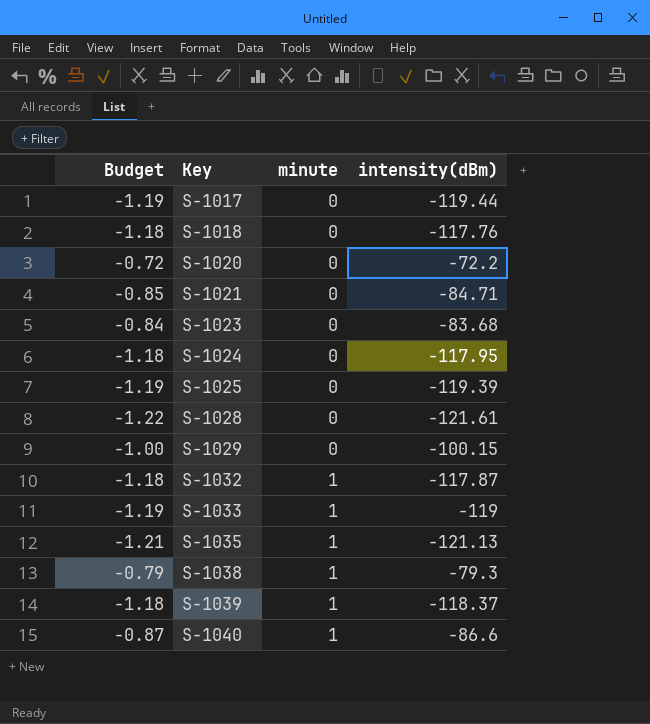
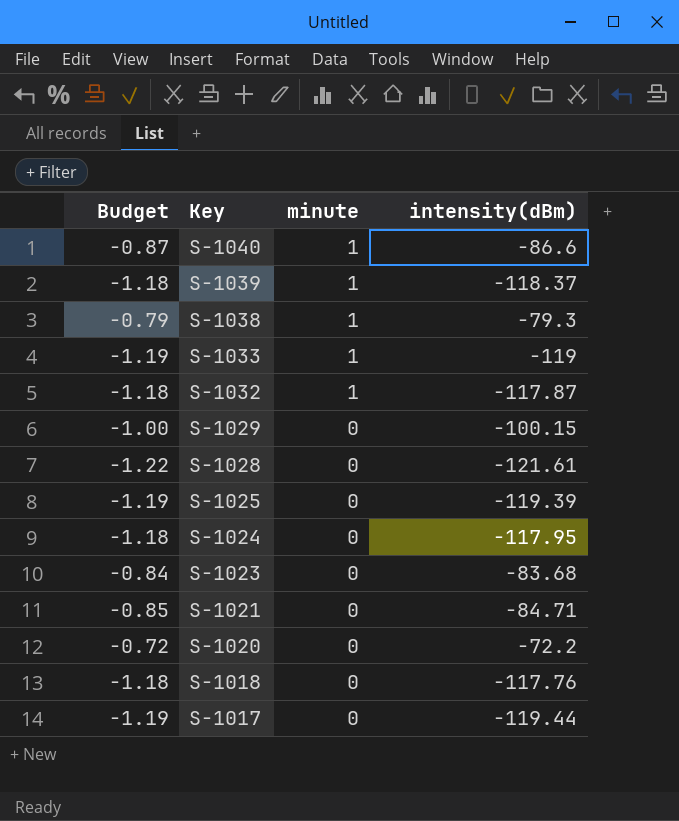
row order: Key ascending -> Key descending
row S-1035: -1.21 | 1 | -121.13 -> none

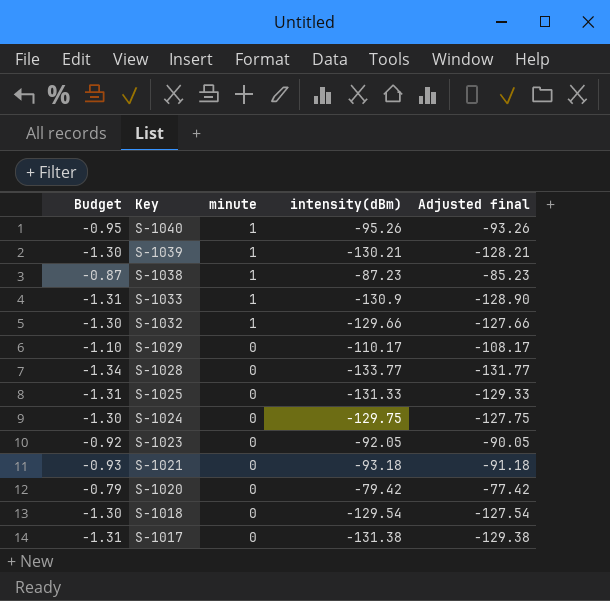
column Adjusted final | formula: none -> [intensity(dBm)] + 2
S-1040 | Budget: -0.87 -> -0.95
S-1040 | intensity(dBm): -86.6 -> -95.26
S-1039 | Budget: -1.18 -> -1.30
S-1039 | intensity(dBm): -118.37 -> -130.21
S-1038 | Budget: -0.79 -> -0.87
S-1038 | intensity(dBm): -79.3 -> -87.23
S-1033 | Budget: -1.19 -> -1.31
S-1033 | intensity(dBm): -119 -> -130.9
S-1032 | Budget: -1.18 -> -1.30
S-1032 | intensity(dBm): -117.87 -> -129.66
S-1029 | Budget: -1.00 -> -1.10
S-1029 | intensity(dBm): -100.15 -> -110.17
S-1028 | Budget: -1.22 -> -1.34
S-1028 | intensity(dBm): -121.61 -> -133.77
S-1025 | Budget: -1.19 -> -1.31
S-1025 | intensity(dBm): -119.39 -> -131.33
S-1024 | Budget: -1.18 -> -1.30
S-1024 | intensity(dBm): -117.95 -> -129.75
S-1023 | Budget: -0.84 -> -0.92
S-1023 | intensity(dBm): -83.68 -> -92.05
S-1021 | Budget: -0.85 -> -0.93
S-1021 | intensity(dBm): -84.71 -> -93.18
S-1020 | Budget: -0.72 -> -0.79
S-1020 | intensity(dBm): -72.2 -> -79.42
S-1018 | Budget: -1.18 -> -1.30
S-1018 | intensity(dBm): -117.76 -> -129.54
S-1017 | Budget: -1.19 -> -1.31
S-1017 | intensity(dBm): -119.44 -> -131.38

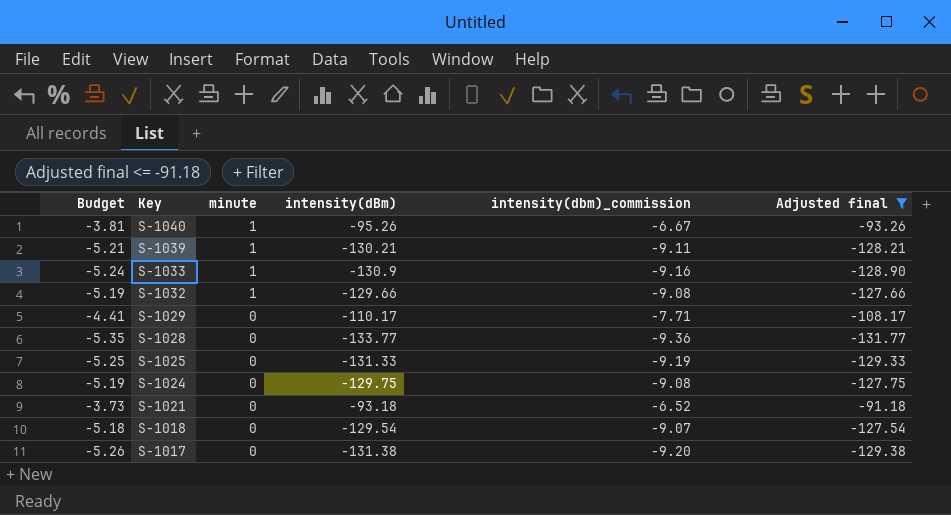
filter: none -> Adjusted final <= -91.18
column Budget | formula: [intensity(dBm)] * 0.01 -> [intensity(dBm)] * 0.04
column intensity(dbm)_commission | formula: none -> [intensity(dBm)] * 0.07

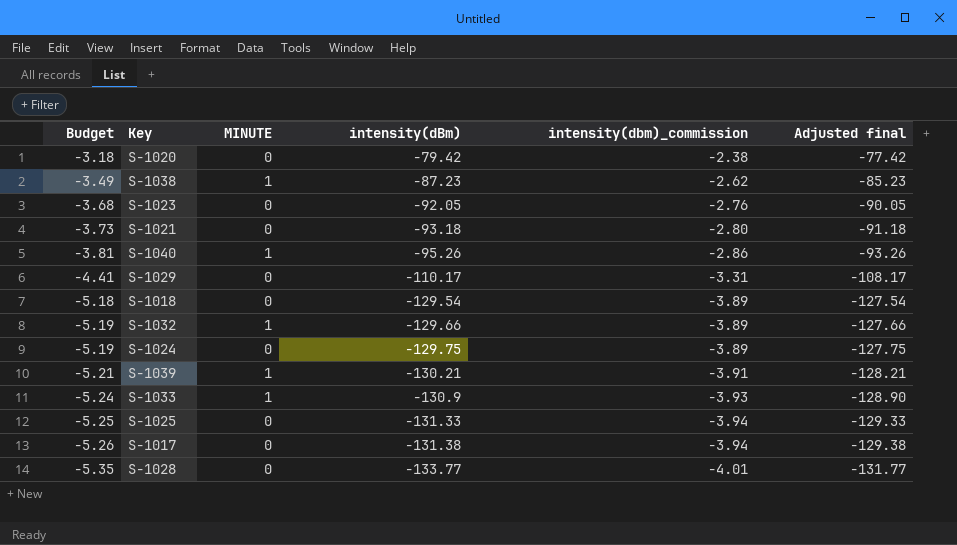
filter: Adjusted final <= -91.18 -> none
row order: Key descending -> Budget descending
column name: minute -> MINUTE
column intensity(dbm)_commission | formula: [intensity(dBm)] * 0.07 -> [intensity(dBm)] * 0.03

